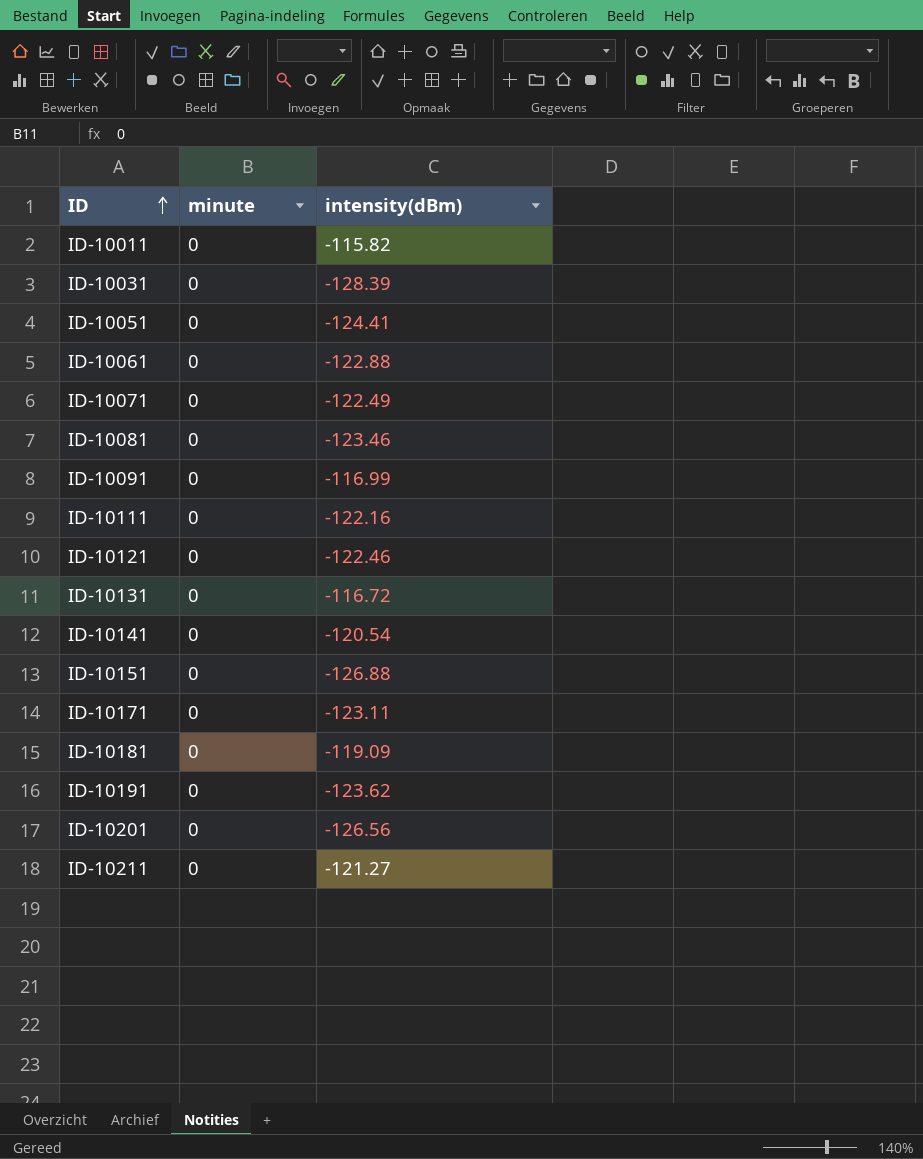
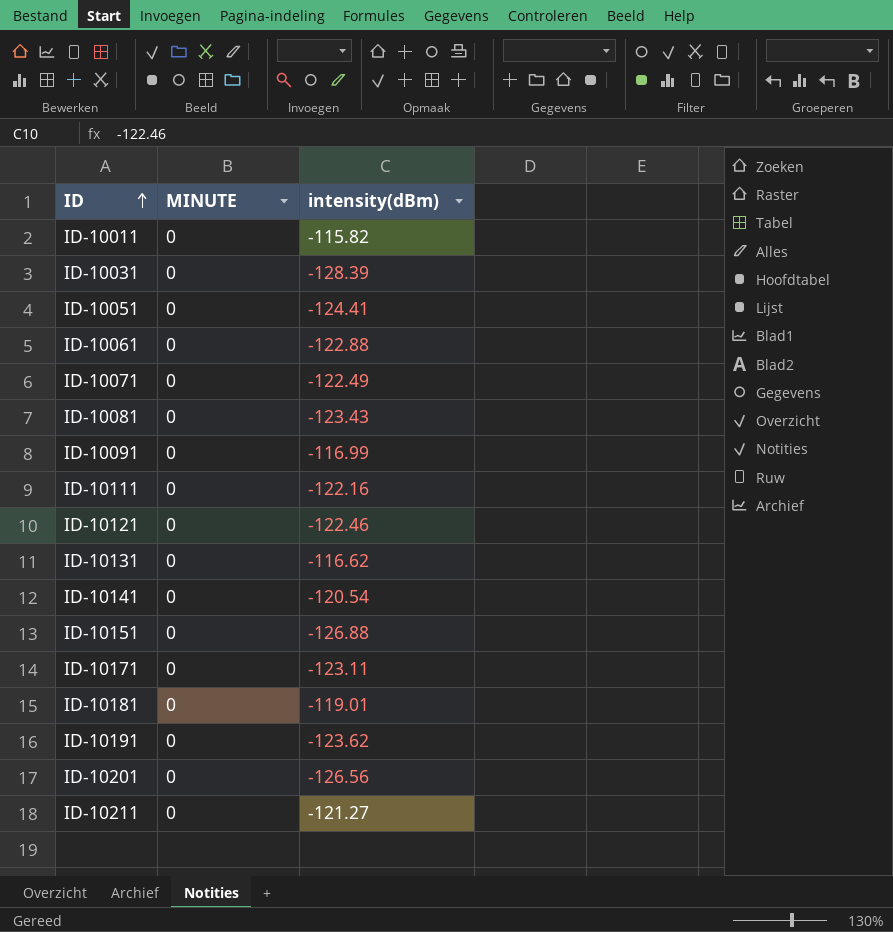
column name: minute -> MINUTE
ID-10081 | intensity(dBm): -123.46 -> -123.43
ID-10131 | intensity(dBm): -116.72 -> -116.62
ID-10181 | intensity(dBm): -119.09 -> -119.01

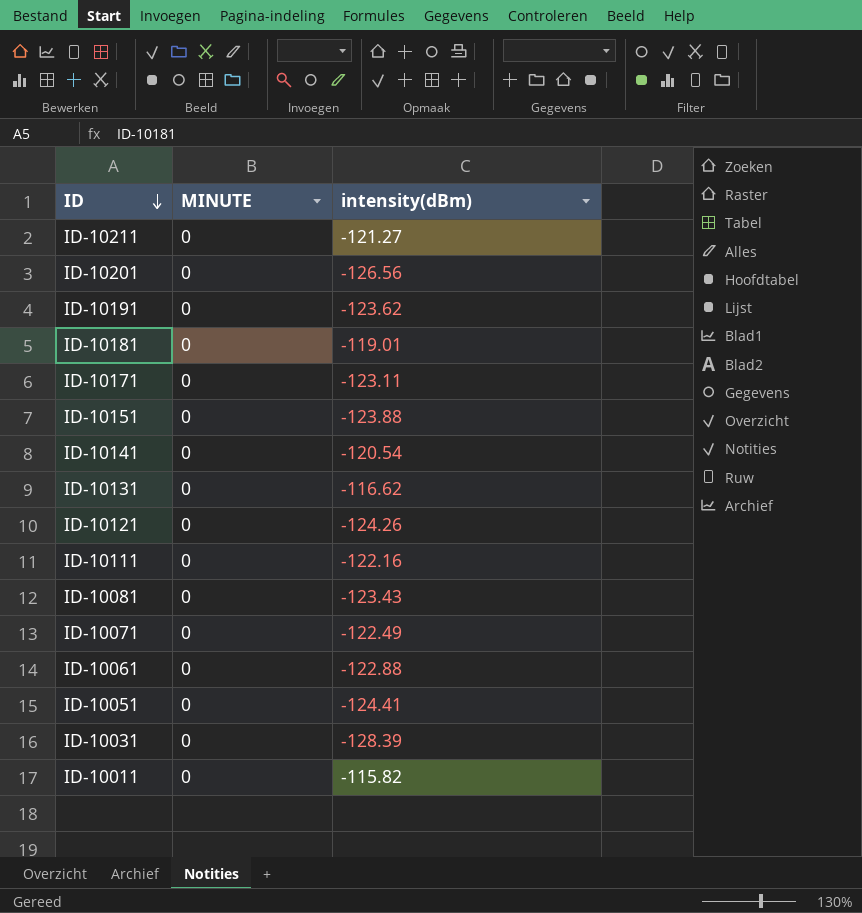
row order: ID ascending -> ID descending
row ID-10091: 0 | -116.99 -> none
ID-10151 | intensity(dBm): -126.88 -> -123.88
ID-10121 | intensity(dBm): -122.46 -> -124.26

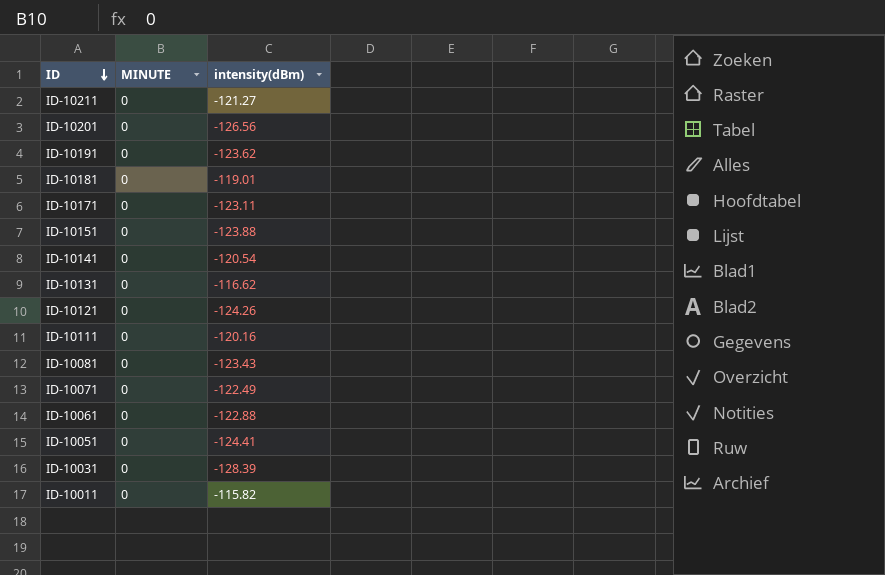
ID-10111 | intensity(dBm): -122.16 -> -120.16

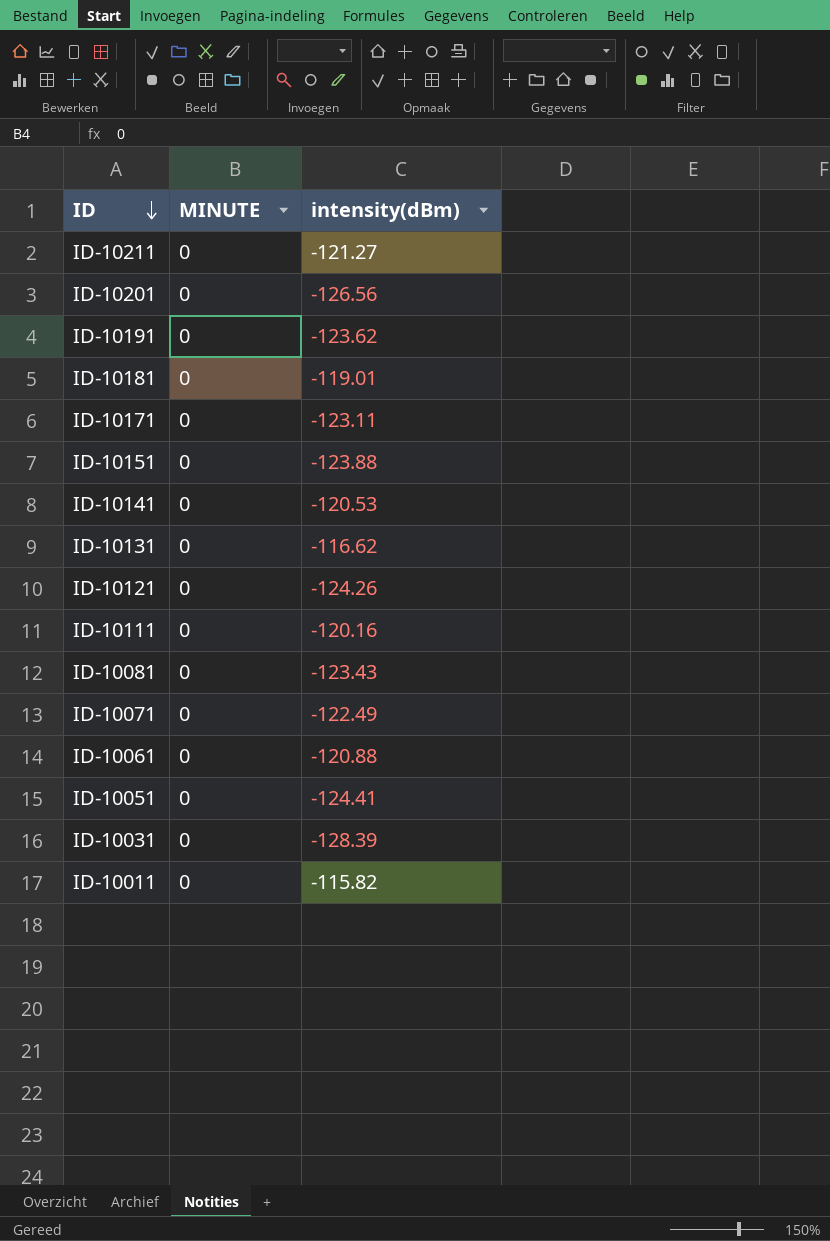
ID-10141 | intensity(dBm): -120.54 -> -120.53
ID-10061 | intensity(dBm): -122.88 -> -120.88

